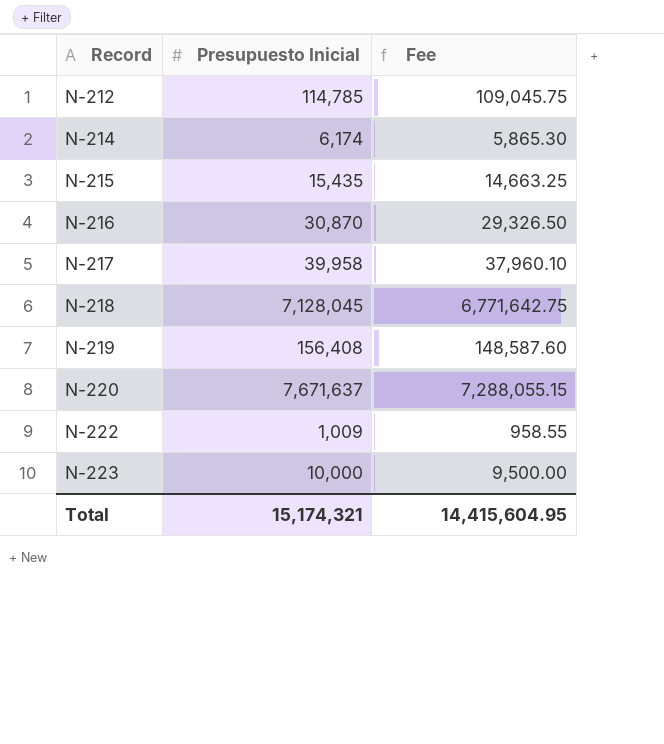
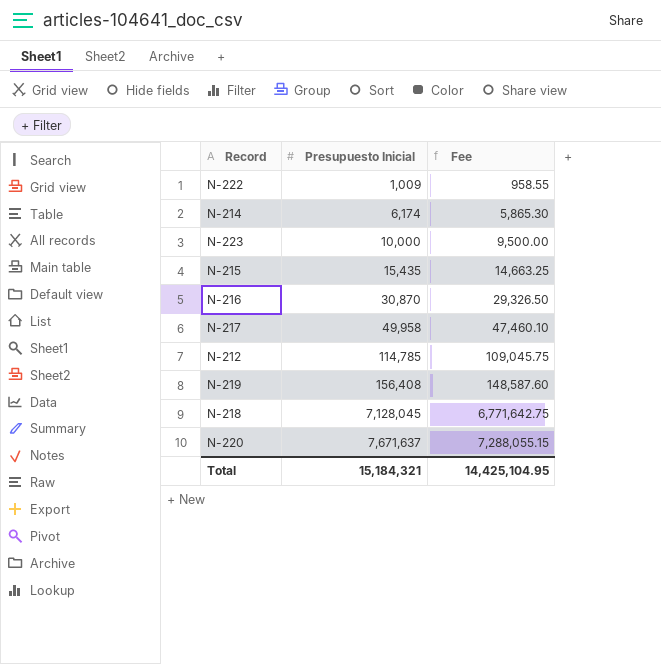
row order: Record ascending -> Presupuesto Inicial ascending
N-217 | Presupuesto Inicial: 39,958 -> 49,958
N-217 | Fee: 37,960.10 -> 47,460.10
Total | Presupuesto Inicial: 15,174,321 -> 15,184,321
Total | Fee: 14,415,604.95 -> 14,425,104.95

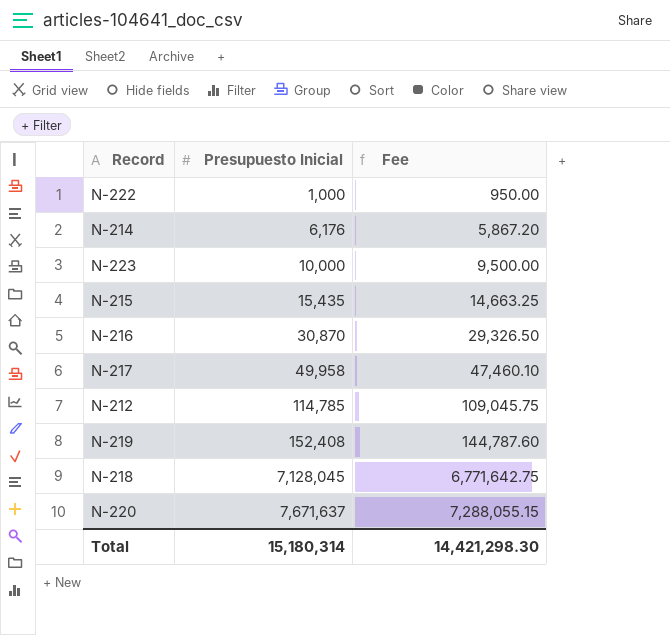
N-222 | Presupuesto Inicial: 1,009 -> 1,000
N-222 | Fee: 958.55 -> 950.00
N-214 | Presupuesto Inicial: 6,174 -> 6,176
N-214 | Fee: 5,865.30 -> 5,867.20
N-219 | Presupuesto Inicial: 156,408 -> 152,408
N-219 | Fee: 148,587.60 -> 144,787.60
Total | Presupuesto Inicial: 15,184,321 -> 15,180,314
Total | Fee: 14,425,104.95 -> 14,421,298.30

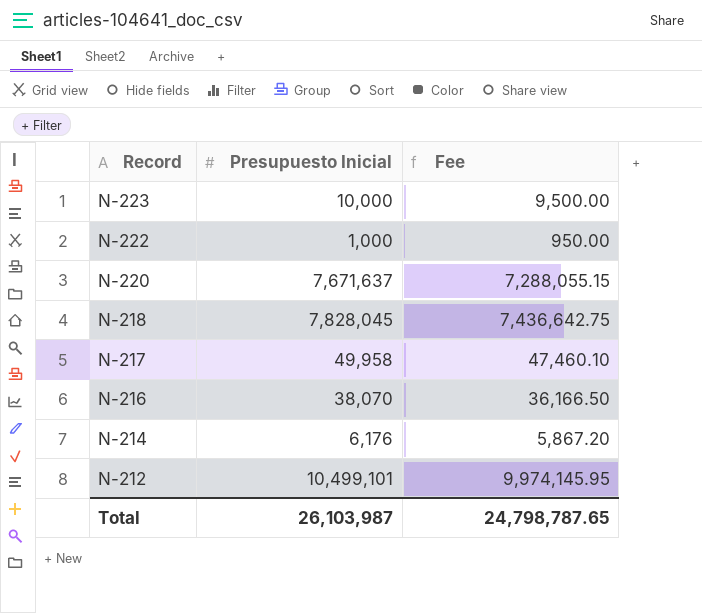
row order: Presupuesto Inicial ascending -> Record descending
row N-215: 15,435 | 14,663.25 -> none
row N-219: 152,408 | 144,787.60 -> none
N-218 | Presupuesto Inicial: 7,128,045 -> 7,828,045
N-218 | Fee: 6,771,642.75 -> 7,436,642.75
N-216 | Presupuesto Inicial: 30,870 -> 38,070
N-216 | Fee: 29,326.50 -> 36,166.50
N-212 | Presupuesto Inicial: 114,785 -> 10,499,101
N-212 | Fee: 109,045.75 -> 9,974,145.95
Total | Presupuesto Inicial: 15,180,314 -> 26,103,987
Total | Fee: 14,421,298.30 -> 24,798,787.65

